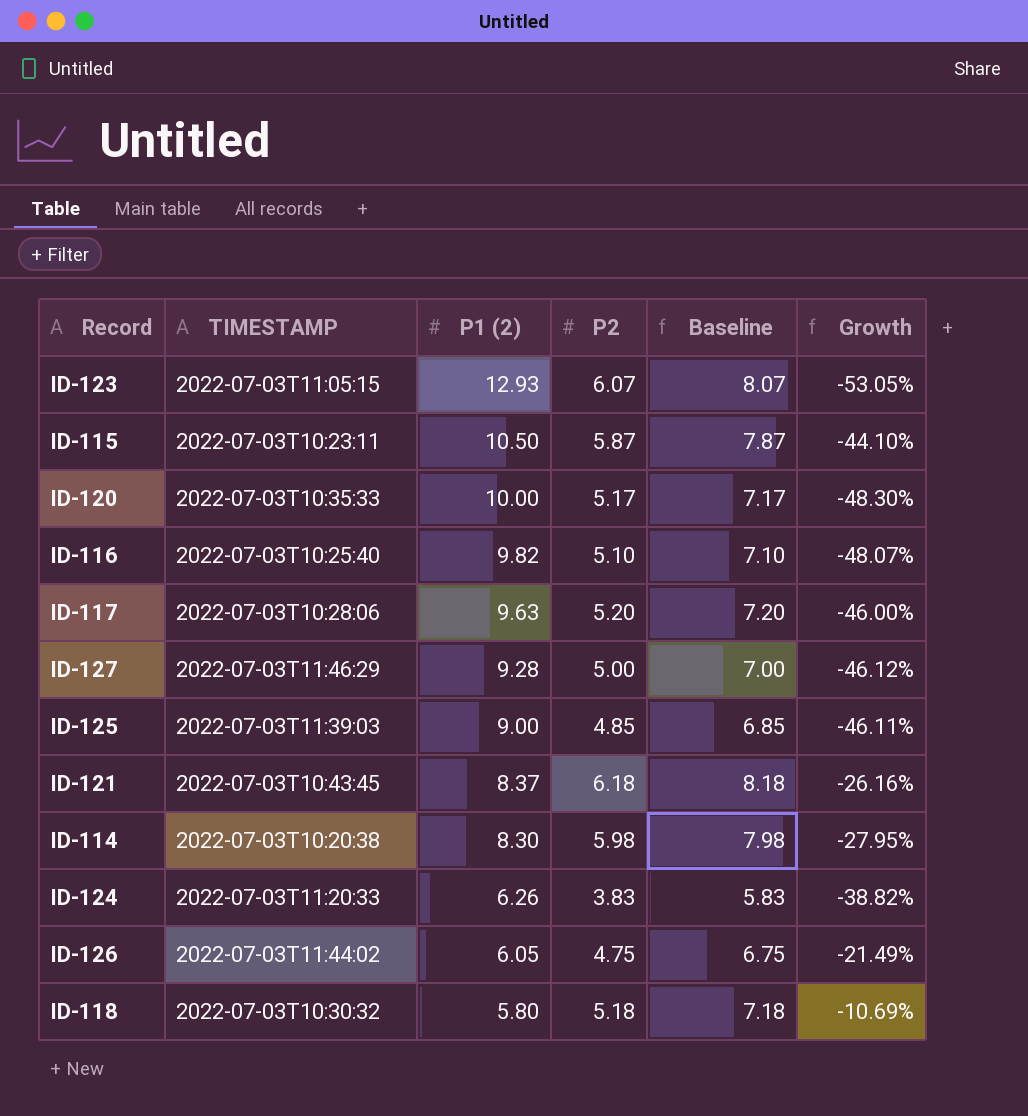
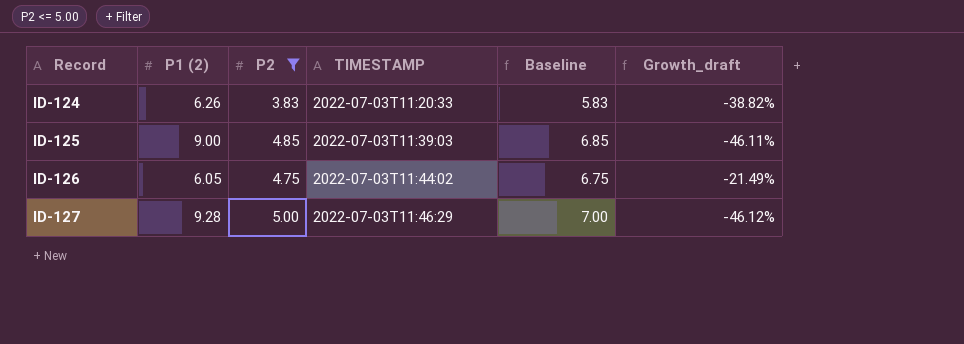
filter: none -> P2 <= 5.00
row order: P1 (2) descending -> Record ascending
column TIMESTAMP | position: 2 -> 4
column name: Growth -> Growth_draft

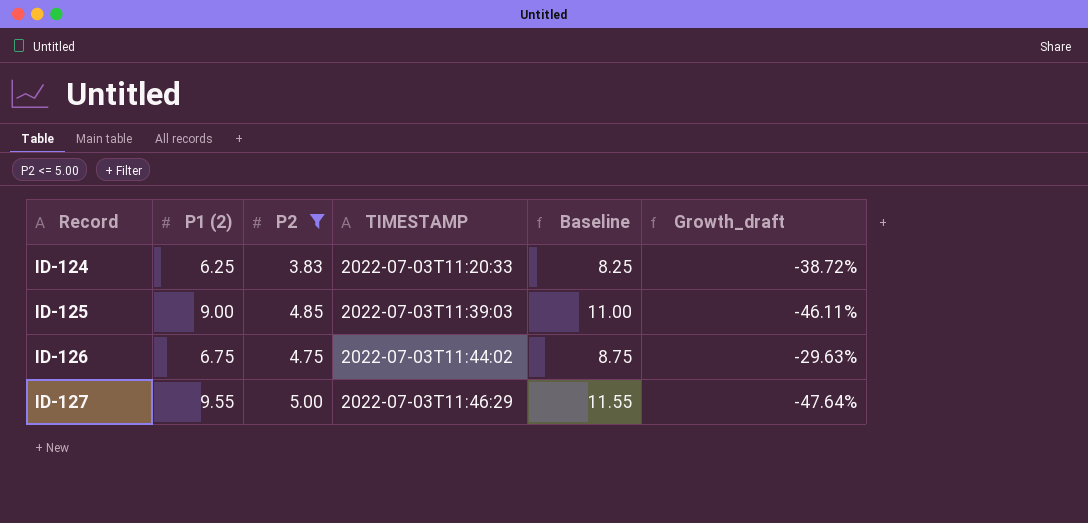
column Baseline | formula: [P2] + 2 -> [P1 (2)] + 2
ID-124 | P1 (2): 6.26 -> 6.25
ID-124 | Growth_draft: -38.82% -> -38.72%
ID-126 | P1 (2): 6.05 -> 6.75
ID-126 | Growth_draft: -21.49% -> -29.63%
ID-127 | P1 (2): 9.28 -> 9.55
ID-127 | Growth_draft: -46.12% -> -47.64%

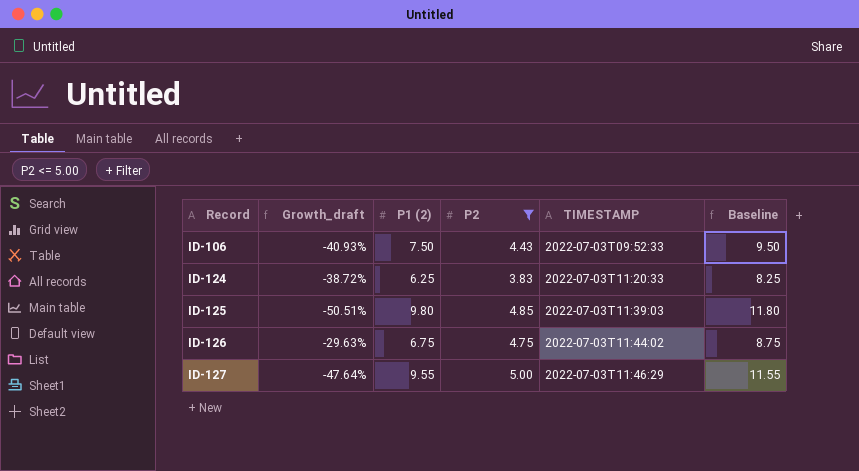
column Growth_draft | position: 6 -> 2
row ID-106: none -> -40.93% | 7.50 | 4.43 | 2022-07-03T09:52:33 | 9.50
ID-125 | Growth_draft: -46.11% -> -50.51%
ID-125 | P1 (2): 9.00 -> 9.80
ID-125 | Baseline: 11.00 -> 11.80

